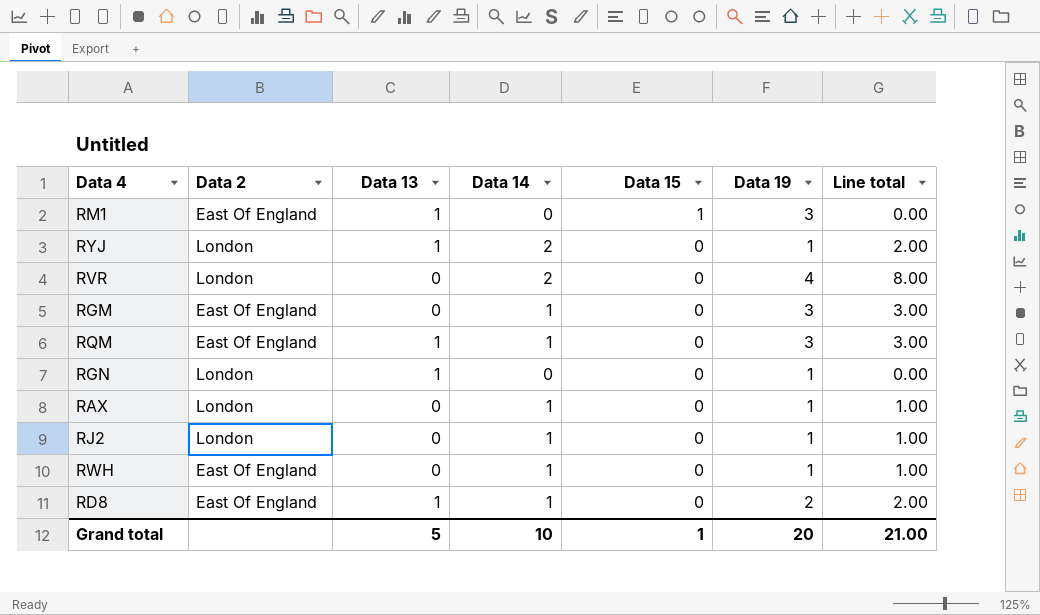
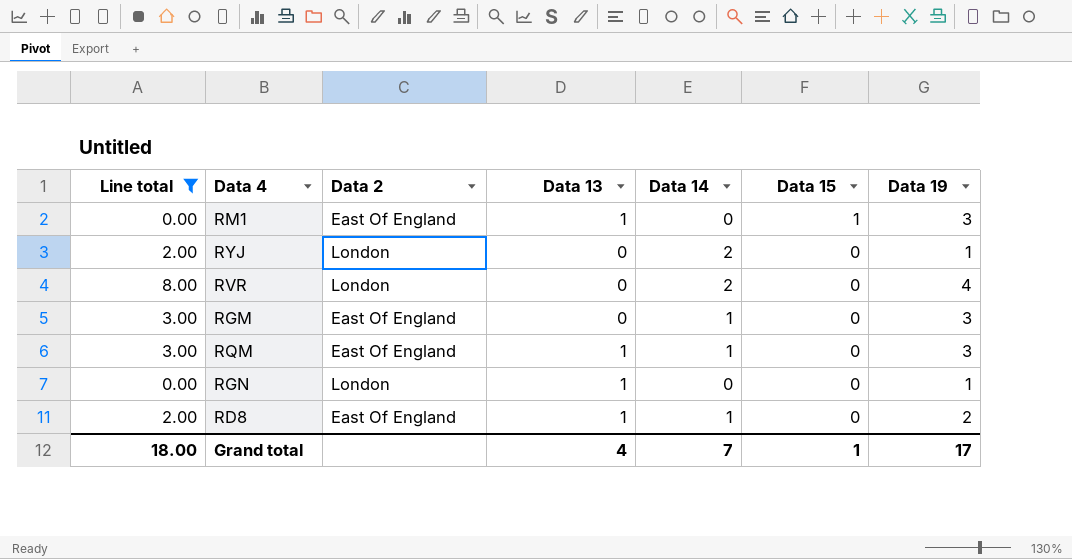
filter: none -> Line total != 1.00
column Line total | position: 7 -> 1
RYJ | Data 13: 1 -> 0
Grand total | Line total: 21.00 -> 18.00
Grand total | Data 13: 5 -> 4
Grand total | Data 14: 10 -> 7
Grand total | Data 19: 20 -> 17

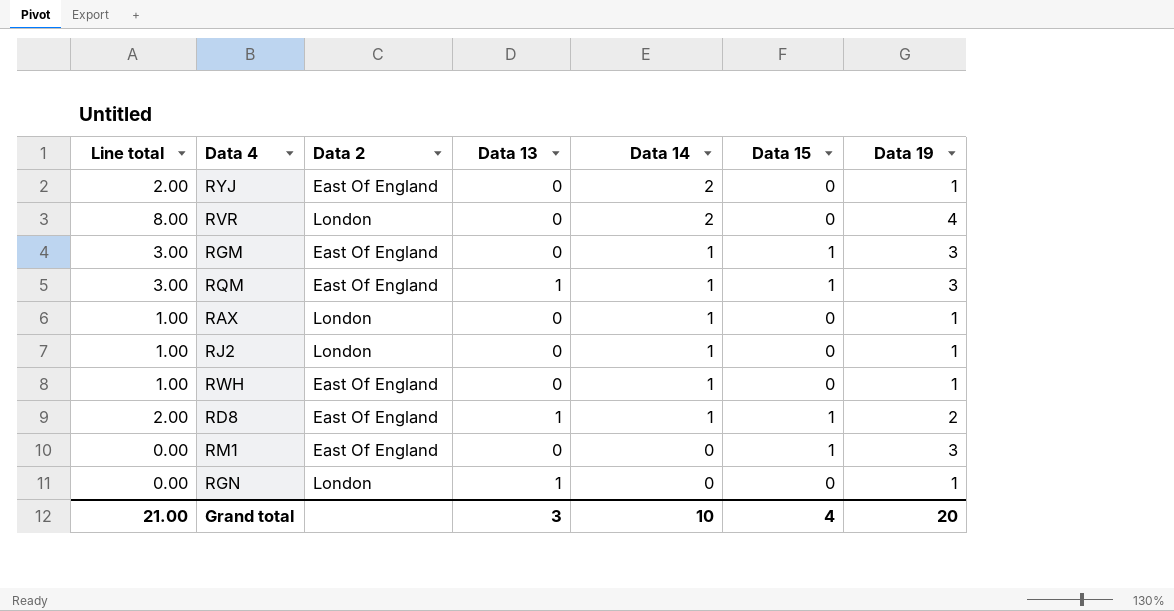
filter: Line total != 1.00 -> none
row order: Data 15 descending -> Data 14 descending
RYJ | Data 2: London -> East Of England
RGM | Data 15: 0 -> 1
RQM | Data 15: 0 -> 1
RD8 | Data 15: 0 -> 1
RM1 | Data 13: 1 -> 0
Grand total | Line total: 18.00 -> 21.00
Grand total | Data 13: 4 -> 3
Grand total | Data 14: 7 -> 10
Grand total | Data 15: 1 -> 4
Grand total | Data 19: 17 -> 20

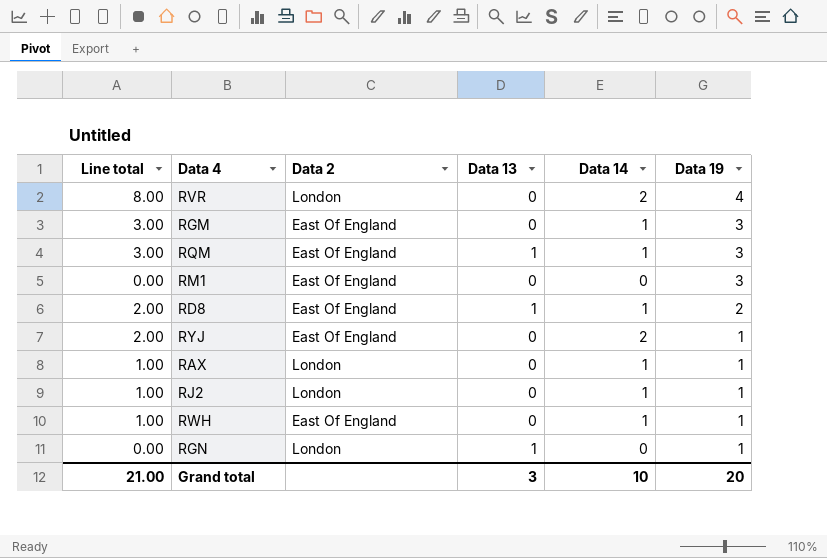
row order: Data 14 descending -> Data 19 descending
column Data 15 | position: 6 -> none

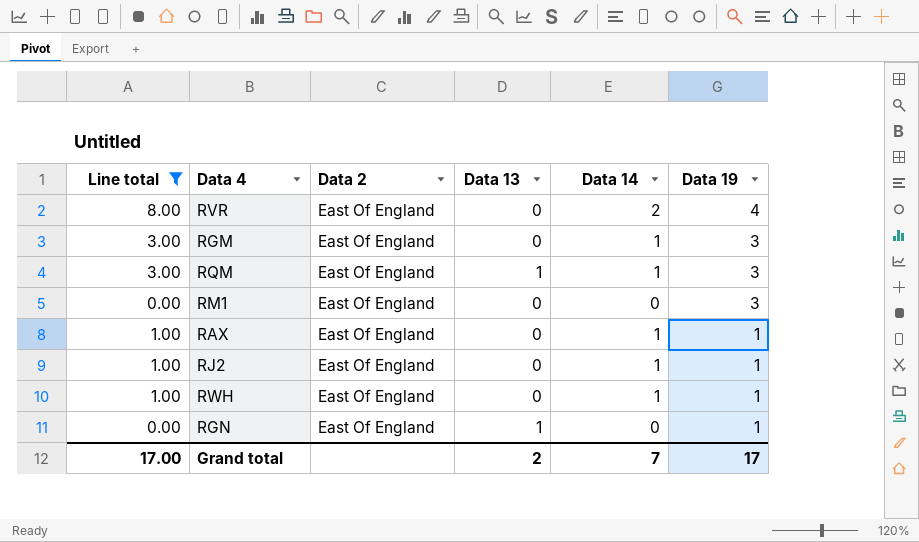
filter: none -> Line total != 2.00
RVR | Data 2: London -> East Of England
RAX | Data 2: London -> East Of England
RJ2 | Data 2: London -> East Of England
RGN | Data 2: London -> East Of England
Grand total | Line total: 21.00 -> 17.00
Grand total | Data 13: 3 -> 2
Grand total | Data 14: 10 -> 7
Grand total | Data 19: 20 -> 17

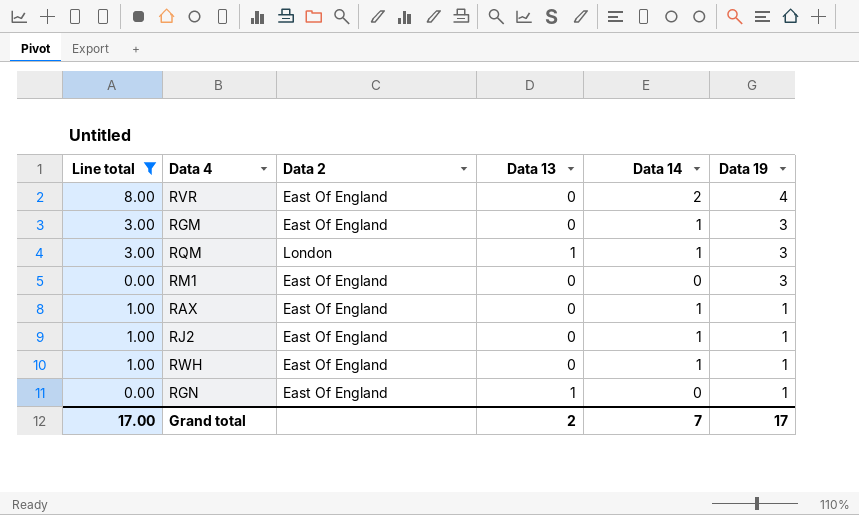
RQM | Data 2: East Of England -> London

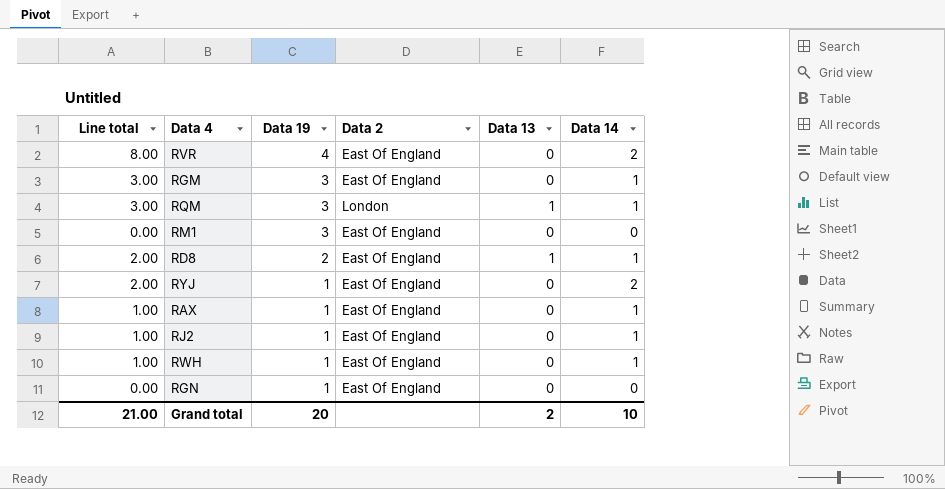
filter: Line total != 2.00 -> none
column Data 19 | position: 6 -> 3
RGN | Data 13: 1 -> 0
Grand total | Line total: 17.00 -> 21.00
Grand total | Data 19: 17 -> 20
Grand total | Data 14: 7 -> 10

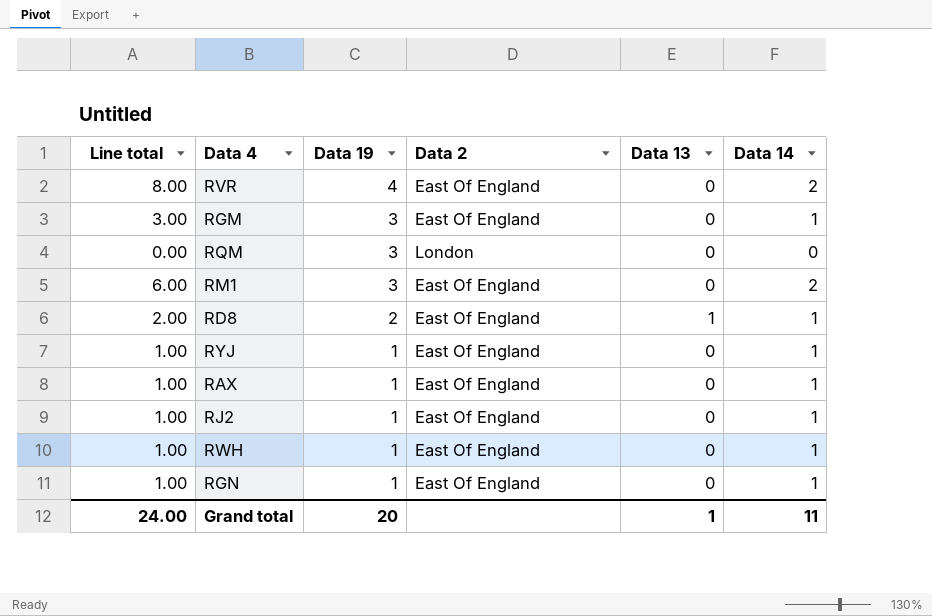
RQM | Line total: 3.00 -> 0.00
RQM | Data 13: 1 -> 0
RQM | Data 14: 1 -> 0
RM1 | Line total: 0.00 -> 6.00
RM1 | Data 14: 0 -> 2
RYJ | Line total: 2.00 -> 1.00
RYJ | Data 14: 2 -> 1
RGN | Line total: 0.00 -> 1.00
RGN | Data 14: 0 -> 1
Grand total | Line total: 21.00 -> 24.00
Grand total | Data 13: 2 -> 1
Grand total | Data 14: 10 -> 11

